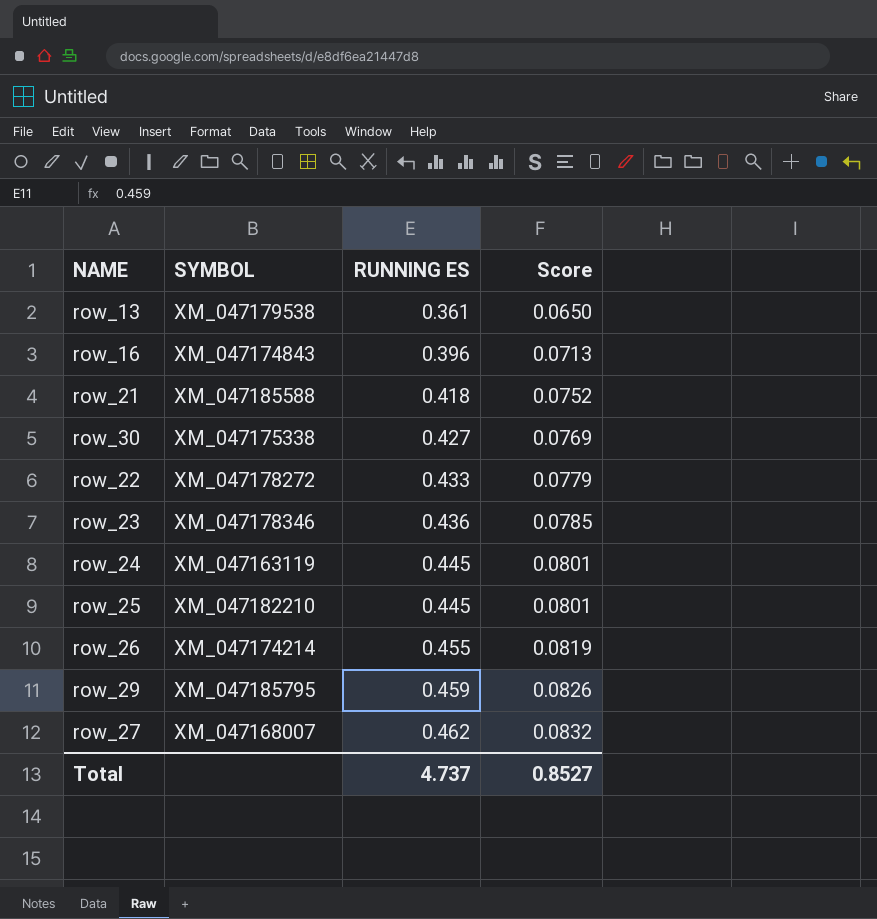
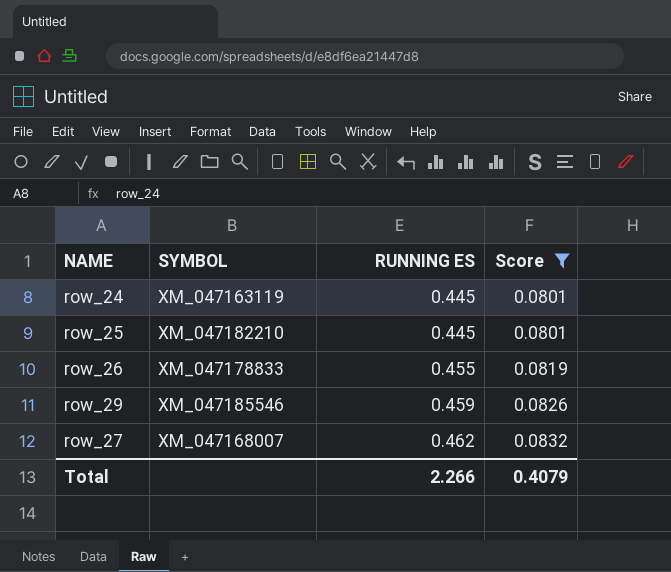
filter: none -> Score >= 0.0801
row_26 | SYMBOL: XM_047174214 -> XM_047178833
row_29 | SYMBOL: XM_047185795 -> XM_047185546
Total | RUNNING ES: 4.737 -> 2.266
Total | Score: 0.8527 -> 0.4079

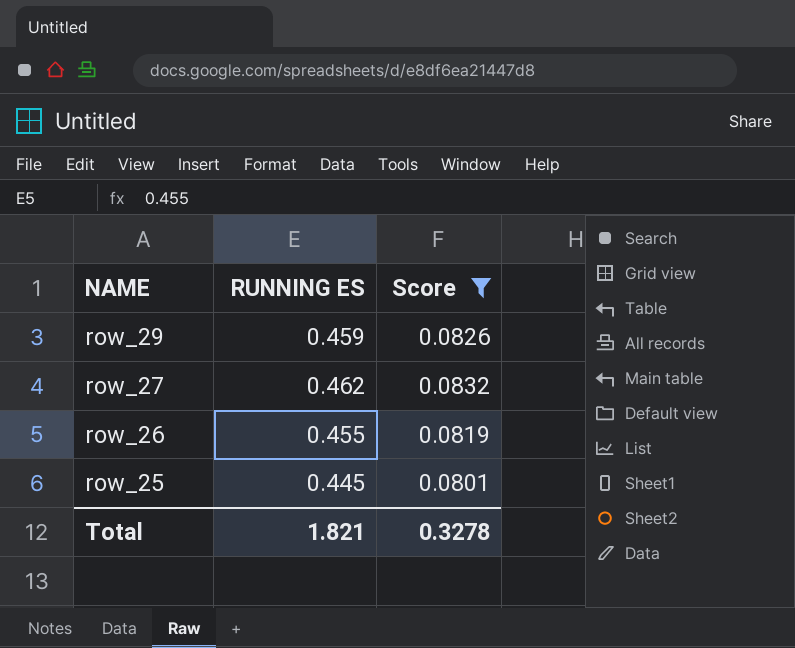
row order: RUNNING ES ascending -> NAME descending
column SYMBOL | position: 2 -> none
row row_24: XM_047163119 | 0.445 | 0.0801 -> none
Total | RUNNING ES: 2.266 -> 1.821
Total | Score: 0.4079 -> 0.3278

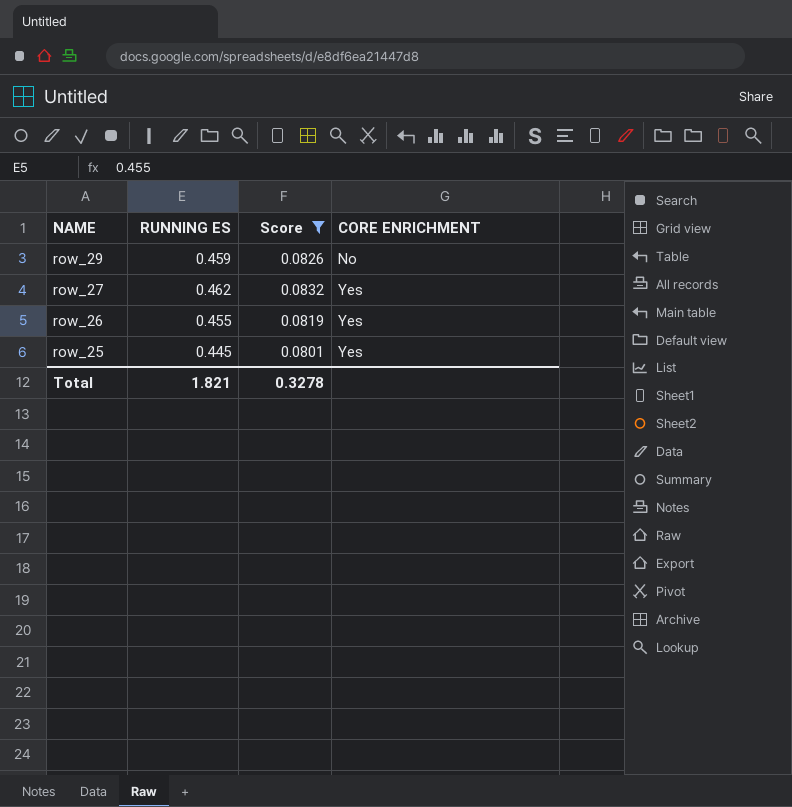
column CORE ENRICHMENT | position: none -> 4

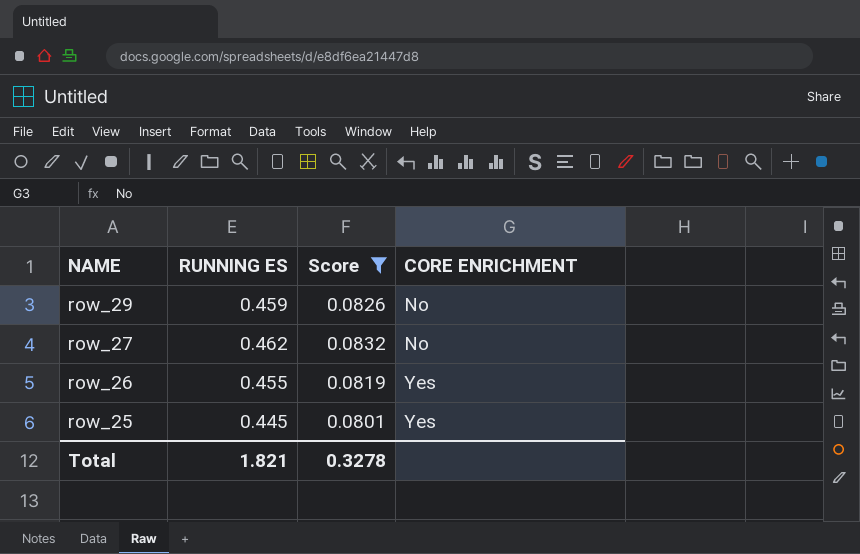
row_27 | CORE ENRICHMENT: Yes -> No

